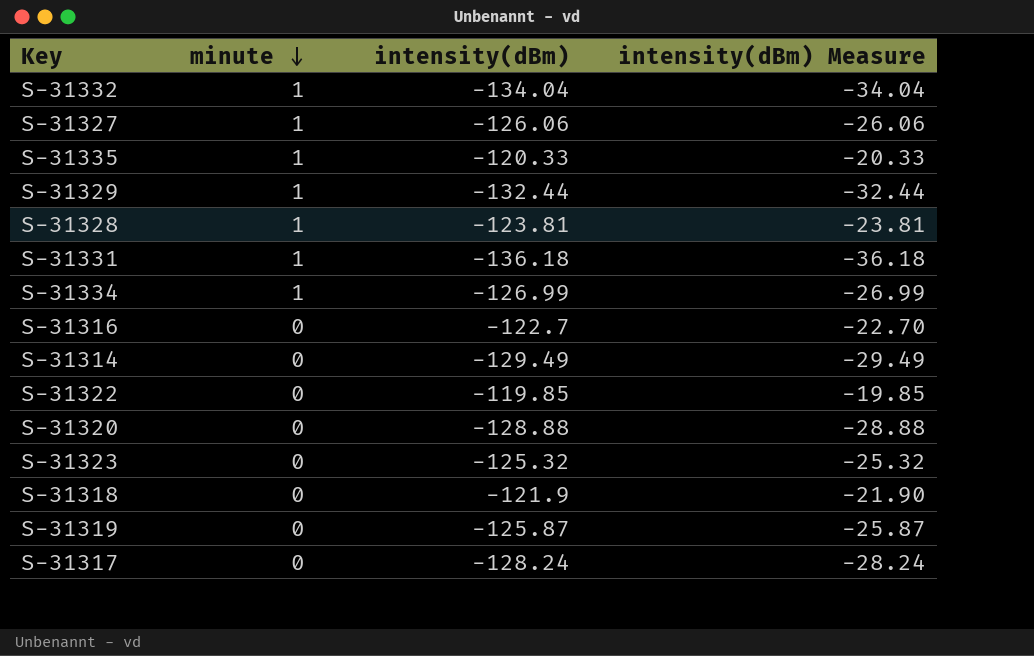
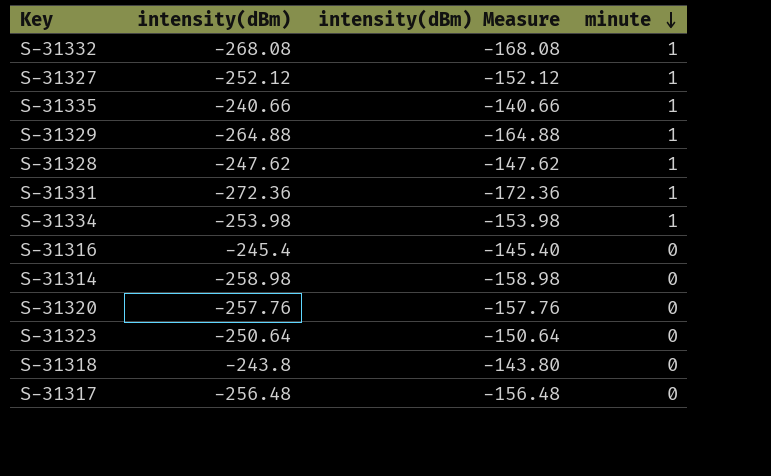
column minute | position: 2 -> 4
row S-31322: 0 | -119.85 | -19.85 -> none
row S-31319: 0 | -125.87 | -25.87 -> none
S-31332 | intensity(dBm): -134.04 -> -268.08
S-31332 | intensity(dBm) Measure: -34.04 -> -168.08
S-31327 | intensity(dBm): -126.06 -> -252.12
S-31327 | intensity(dBm) Measure: -26.06 -> -152.12
S-31335 | intensity(dBm): -120.33 -> -240.66
S-31335 | intensity(dBm) Measure: -20.33 -> -140.66
S-31329 | intensity(dBm): -132.44 -> -264.88
S-31329 | intensity(dBm) Measure: -32.44 -> -164.88
S-31328 | intensity(dBm): -123.81 -> -247.62
S-31328 | intensity(dBm) Measure: -23.81 -> -147.62
S-31331 | intensity(dBm): -136.18 -> -272.36
S-31331 | intensity(dBm) Measure: -36.18 -> -172.36
S-31334 | intensity(dBm): -126.99 -> -253.98
S-31334 | intensity(dBm) Measure: -26.99 -> -153.98
S-31316 | intensity(dBm): -122.7 -> -245.4
S-31316 | intensity(dBm) Measure: -22.70 -> -145.40
S-31314 | intensity(dBm): -129.49 -> -258.98
S-31314 | intensity(dBm) Measure: -29.49 -> -158.98
S-31320 | intensity(dBm): -128.88 -> -257.76
S-31320 | intensity(dBm) Measure: -28.88 -> -157.76
S-31323 | intensity(dBm): -125.32 -> -250.64
S-31323 | intensity(dBm) Measure: -25.32 -> -150.64
S-31318 | intensity(dBm): -121.9 -> -243.8
S-31318 | intensity(dBm) Measure: -21.90 -> -143.80
S-31317 | intensity(dBm): -128.24 -> -256.48
S-31317 | intensity(dBm) Measure: -28.24 -> -156.48

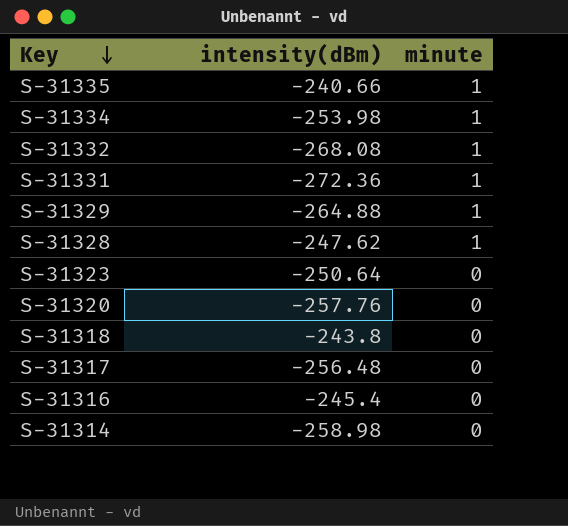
row order: minute descending -> Key descending
column intensity(dBm) Measure | formula: [intensity(dBm)] + 100 -> none
row S-31327: -252.12 | -152.12 | 1 -> none

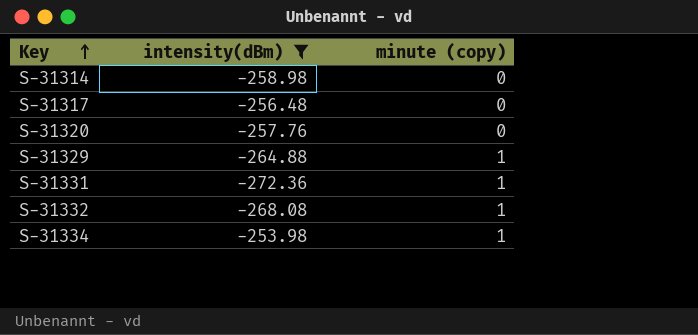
filter: none -> intensity(dBm) <= -253.98
row order: Key descending -> Key ascending
column name: minute -> minute (copy)

